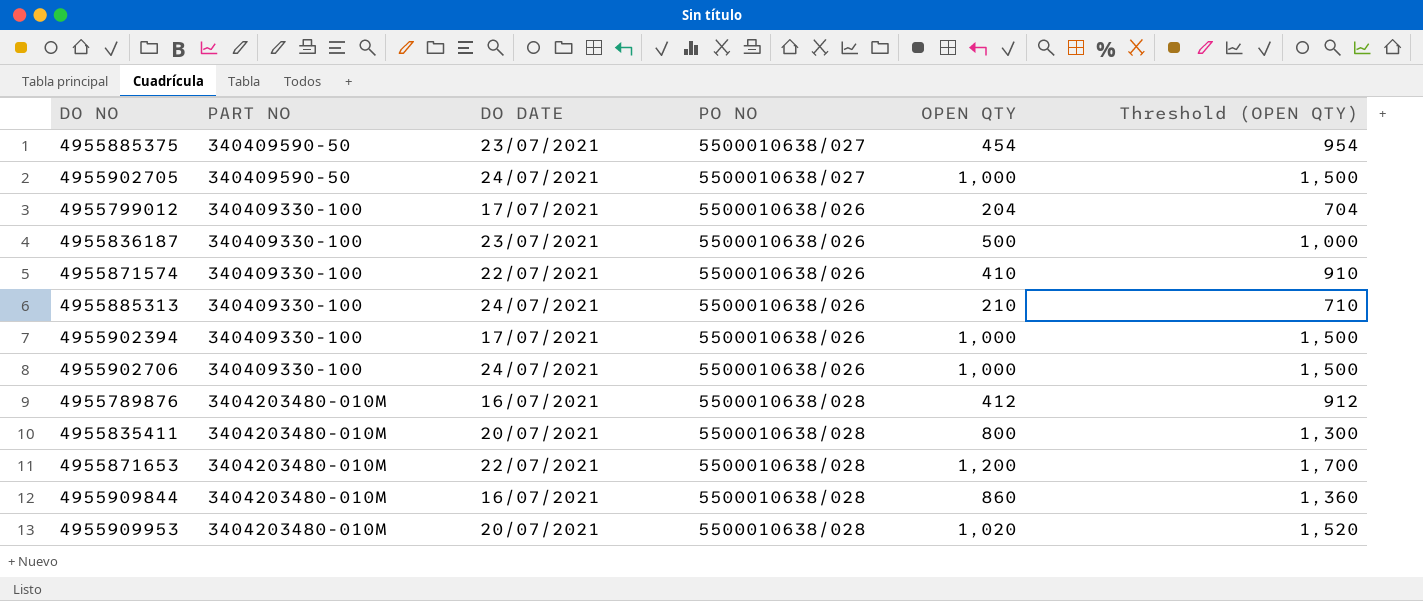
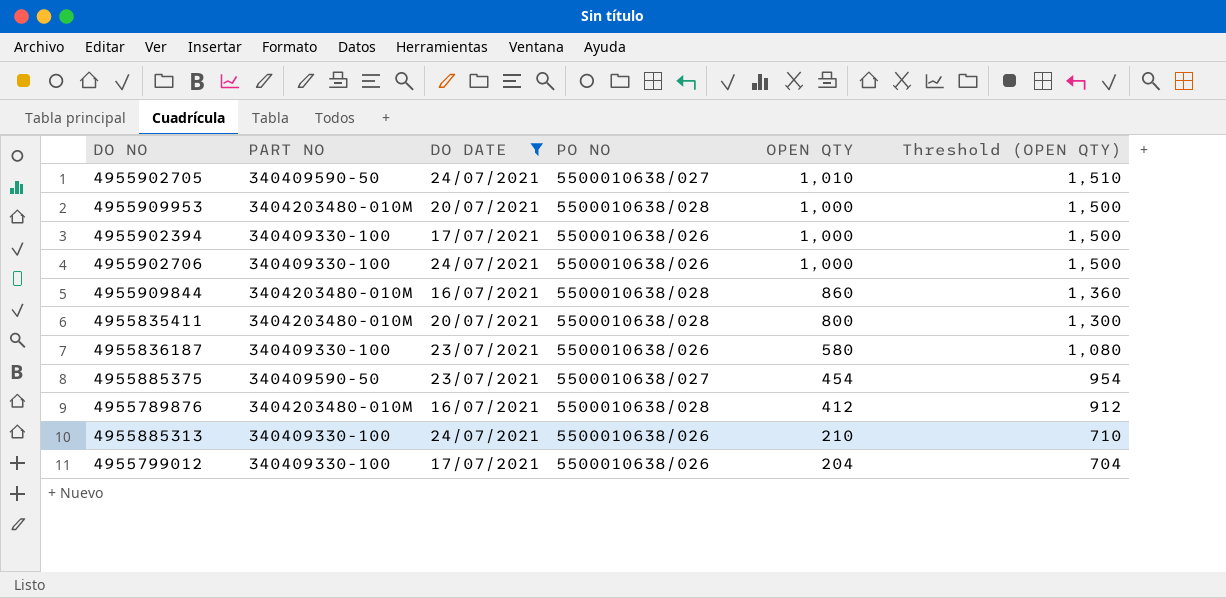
filter: none -> DO DATE != 22/07/2021
row order: none -> OPEN QTY descending
4955902705 | OPEN QTY: 1,000 -> 1,010
4955902705 | Threshold (OPEN QTY): 1,500 -> 1,510
4955909953 | OPEN QTY: 1,020 -> 1,000
4955909953 | Threshold (OPEN QTY): 1,520 -> 1,500
4955836187 | OPEN QTY: 500 -> 580
4955836187 | Threshold (OPEN QTY): 1,000 -> 1,080

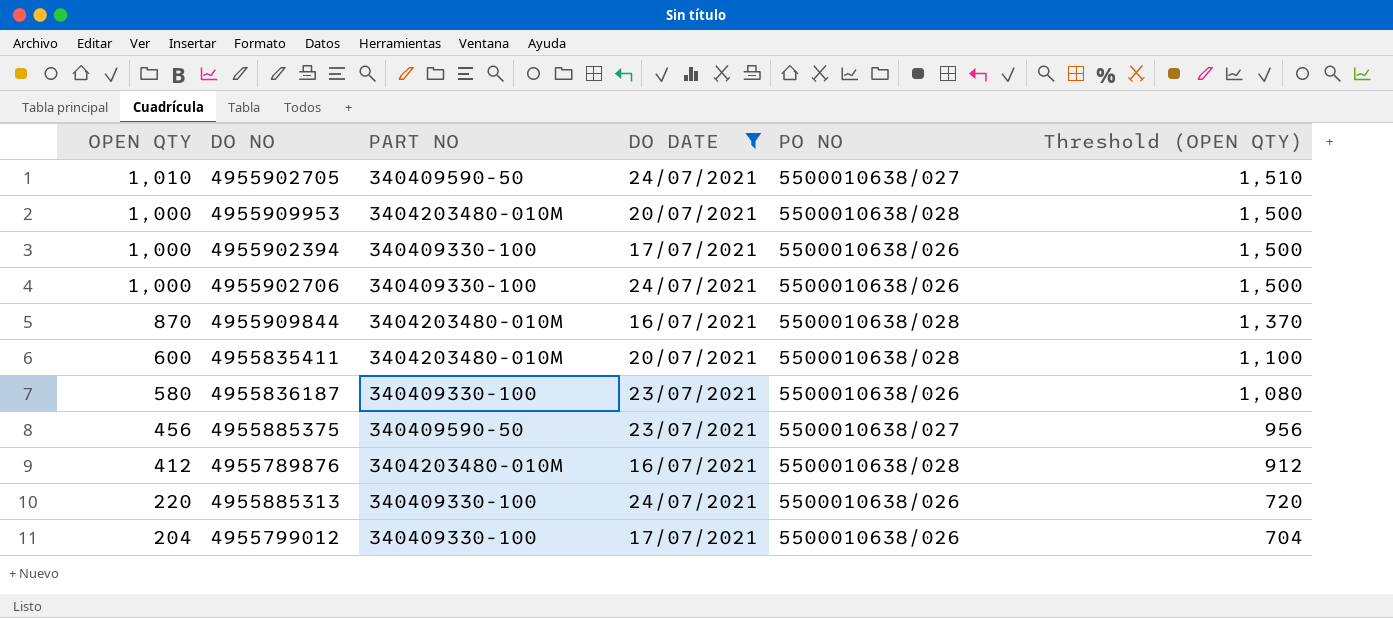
column OPEN QTY | position: 5 -> 1
4955909844 | OPEN QTY: 860 -> 870
4955909844 | Threshold (OPEN QTY): 1,360 -> 1,370
4955835411 | OPEN QTY: 800 -> 600
4955835411 | Threshold (OPEN QTY): 1,300 -> 1,100
4955885375 | OPEN QTY: 454 -> 456
4955885375 | Threshold (OPEN QTY): 954 -> 956
4955885313 | OPEN QTY: 210 -> 220
4955885313 | Threshold (OPEN QTY): 710 -> 720

